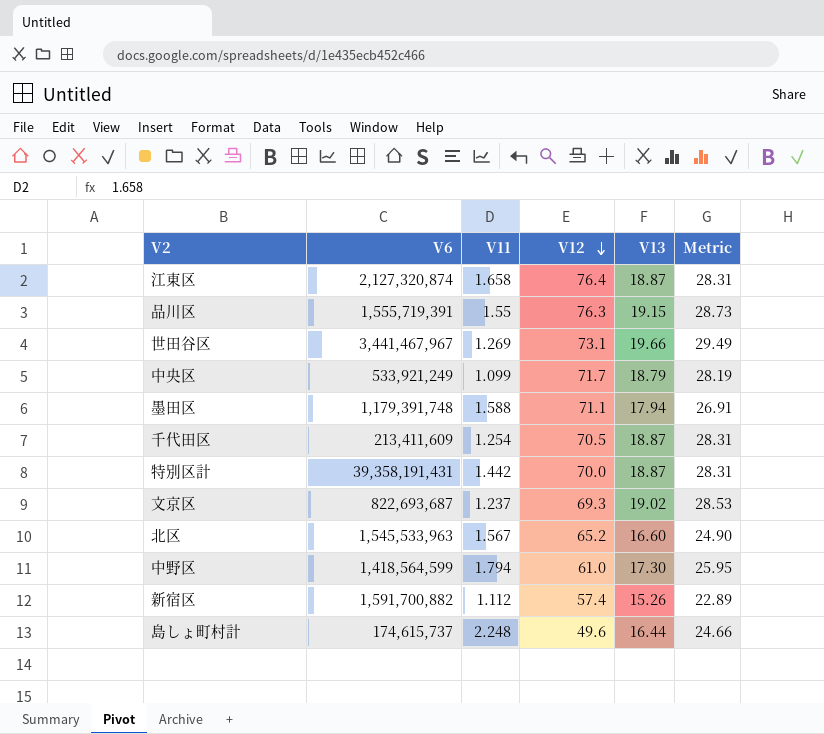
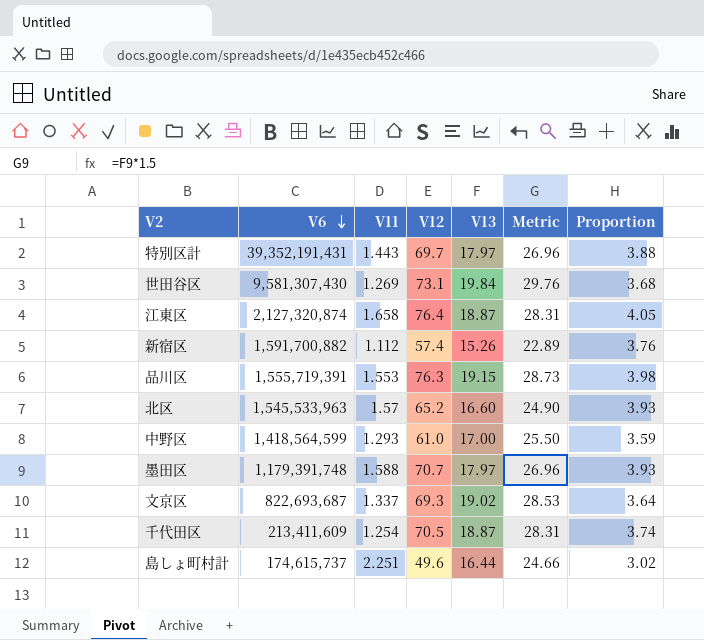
row order: V12 descending -> V6 descending
column Proportion | formula: none -> [V12] / [V13]
row 中央区: 533,921,249 | 1.099 | 71.7 | 18.79 | 28.19 -> none
特別区計 | V6: 39,358,191,431 -> 39,352,191,431
特別区計 | V11: 1.442 -> 1.443
特別区計 | V12: 70.0 -> 69.7
特別区計 | V13: 18.87 -> 17.97
特別区計 | Metric: 28.31 -> 26.96
世田谷区 | V6: 3,441,467,967 -> 9,581,307,430
世田谷区 | V13: 19.66 -> 19.84
世田谷区 | Metric: 29.49 -> 29.76
品川区 | V11: 1.55 -> 1.553
北区 | V11: 1.567 -> 1.57
中野区 | V11: 1.794 -> 1.293
中野区 | V13: 17.30 -> 17.00
中野区 | Metric: 25.95 -> 25.50
墨田区 | V12: 71.1 -> 70.7
墨田区 | V13: 17.94 -> 17.97
墨田区 | Metric: 26.91 -> 26.96
文京区 | V11: 1.237 -> 1.337
島しょ町村計 | V11: 2.248 -> 2.251

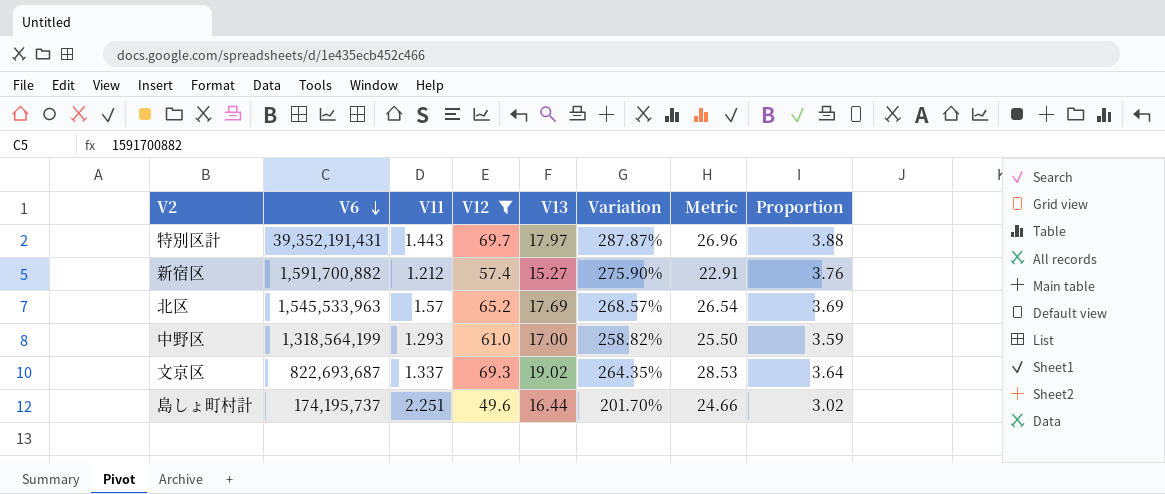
filter: none -> V12 <= 69.7
column Variation | formula: none -> ([V12] - [V13]) / [V13]
新宿区 | V11: 1.112 -> 1.212
新宿区 | V13: 15.26 -> 15.27
新宿区 | Metric: 22.89 -> 22.91
北区 | V13: 16.60 -> 17.69
北区 | Metric: 24.90 -> 26.54
北区 | Proportion: 3.93 -> 3.69
中野区 | V6: 1,418,564,599 -> 1,318,564,199
島しょ町村計 | V6: 174,615,737 -> 174,195,737

